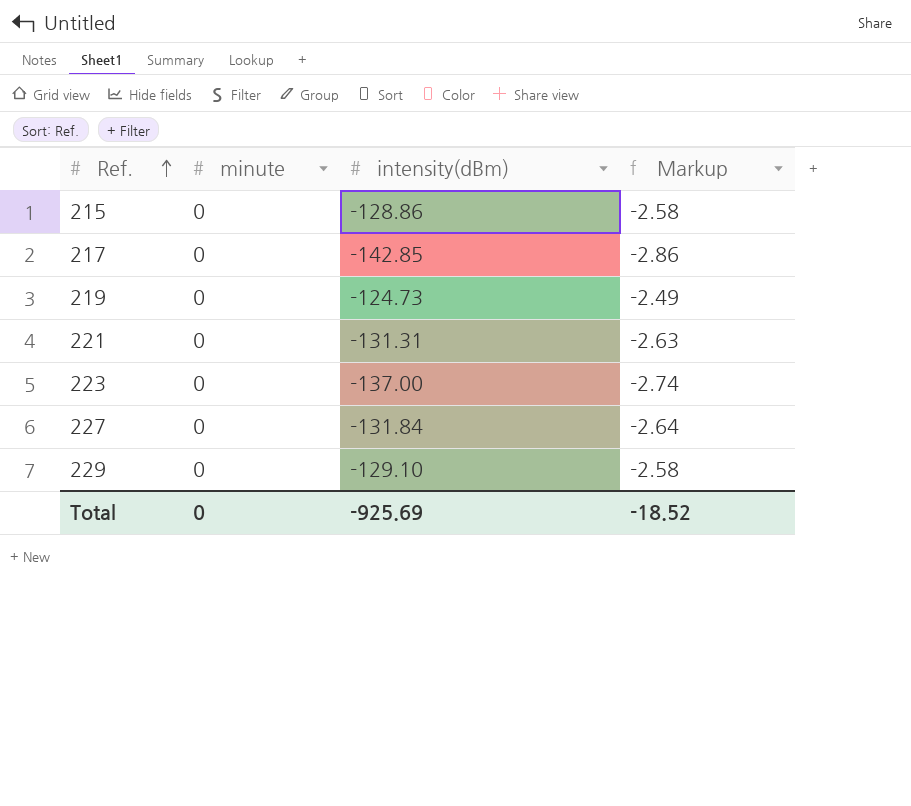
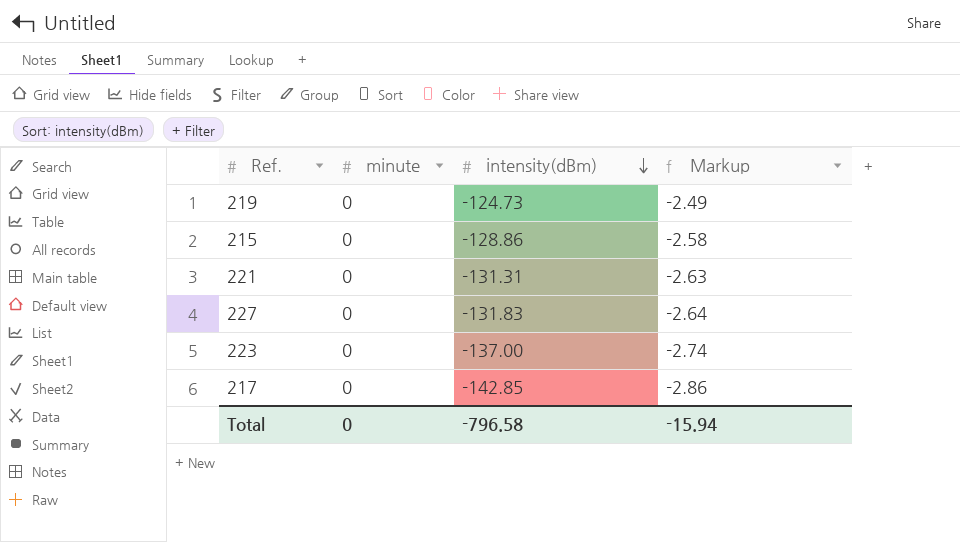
row order: Ref. ascending -> intensity(dBm) descending
row 229: 0 | -129.10 | -2.58 -> none
227 | intensity(dBm): -131.84 -> -131.83
Total | intensity(dBm): -925.69 -> -796.58
Total | Markup: -18.52 -> -15.94

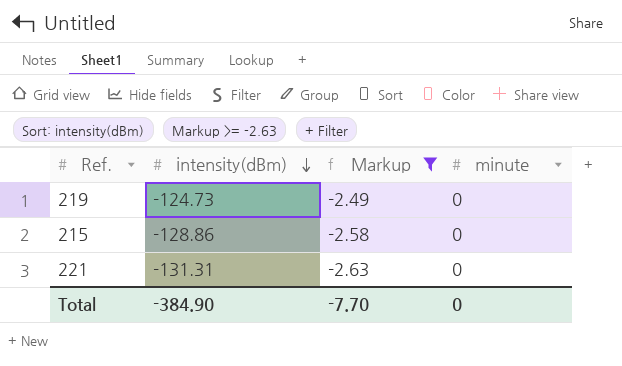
filter: none -> Markup >= -2.63
column minute | position: 2 -> 4
Total | intensity(dBm): -796.58 -> -384.90
Total | Markup: -15.94 -> -7.70

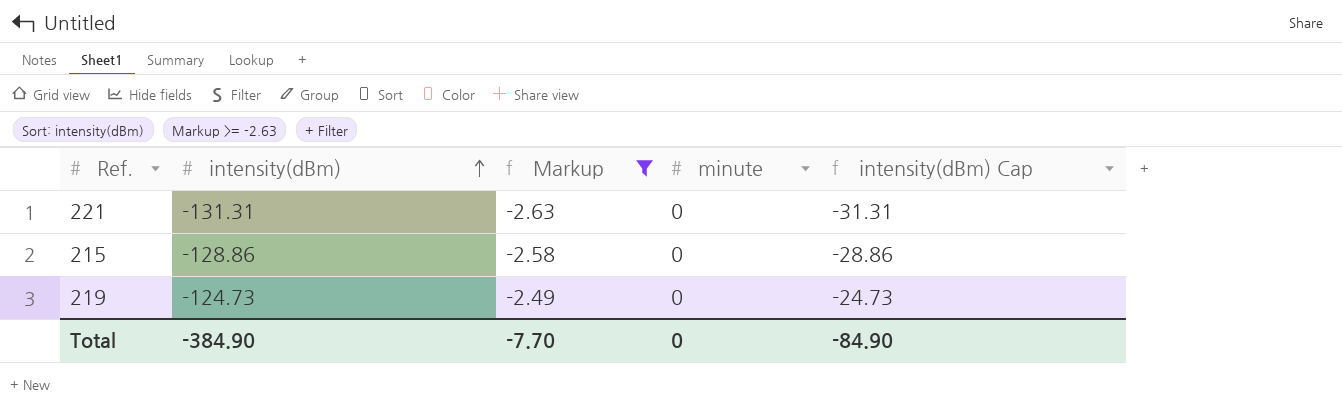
row order: intensity(dBm) descending -> intensity(dBm) ascending
column intensity(dBm) Cap | formula: none -> [intensity(dBm)] + 100

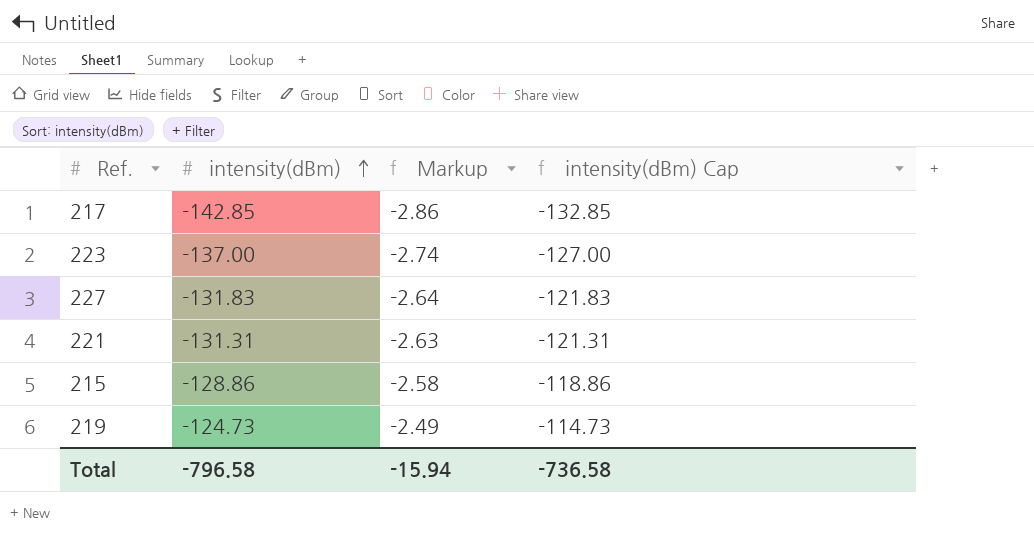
filter: Markup >= -2.63 -> none
column minute | position: 4 -> none
column intensity(dBm) Cap | formula: [intensity(dBm)] + 100 -> [intensity(dBm)] + 10
Total | intensity(dBm): -384.90 -> -796.58
Total | Markup: -7.70 -> -15.94
Total | intensity(dBm) Cap: -84.90 -> -736.58

